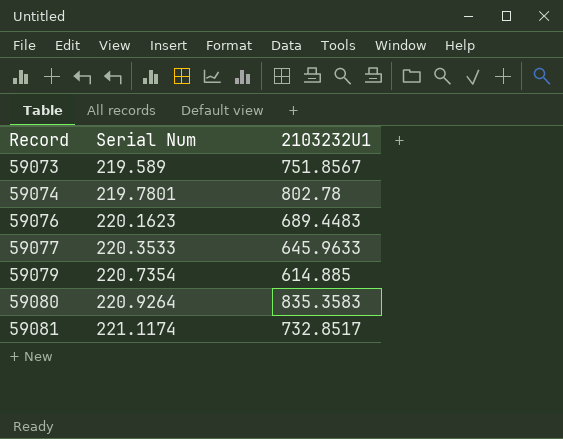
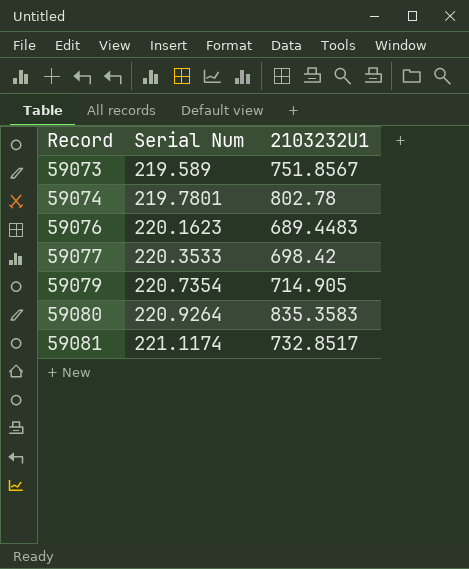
59077 | 2103232U1: 645.9633 -> 698.42
59079 | 2103232U1: 614.885 -> 714.905

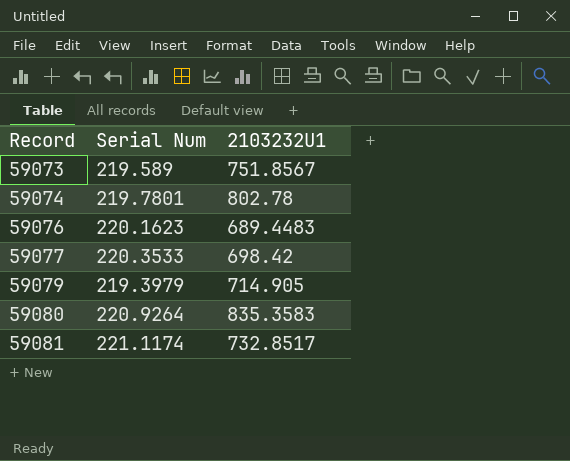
59079 | Serial Num: 220.7354 -> 219.3979

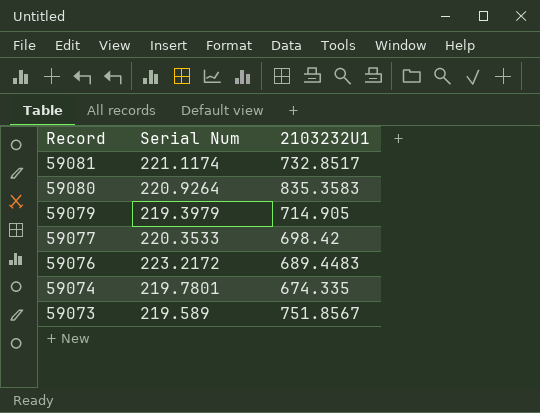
row order: Record ascending -> Record descending
59076 | Serial Num: 220.1623 -> 223.2172
59074 | 2103232U1: 802.78 -> 674.335

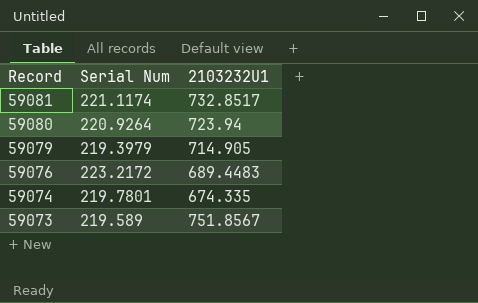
row 59077: 220.3533 | 698.42 -> none
59080 | 2103232U1: 835.3583 -> 723.94

